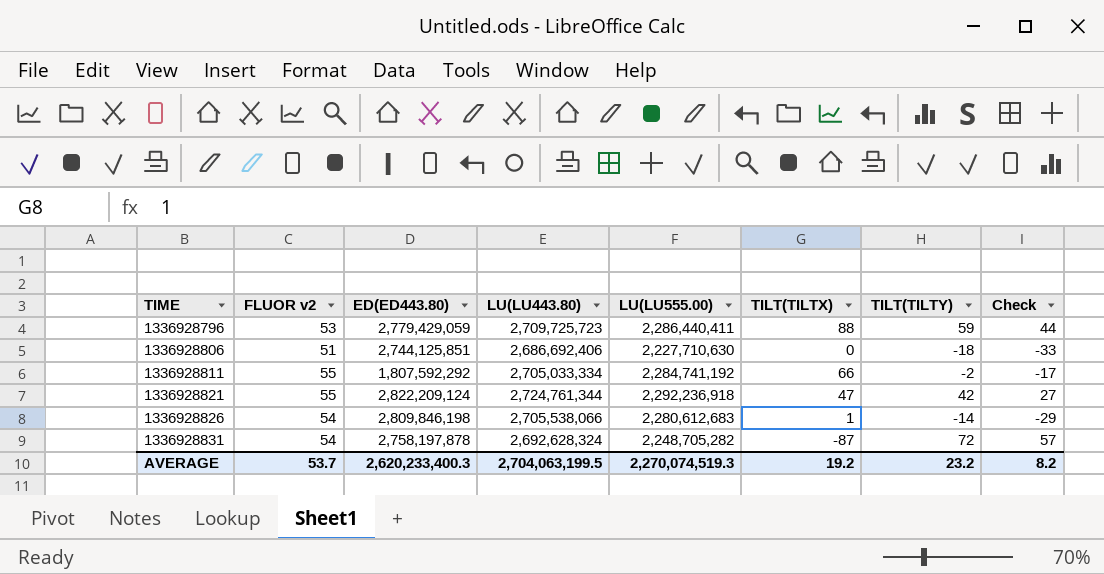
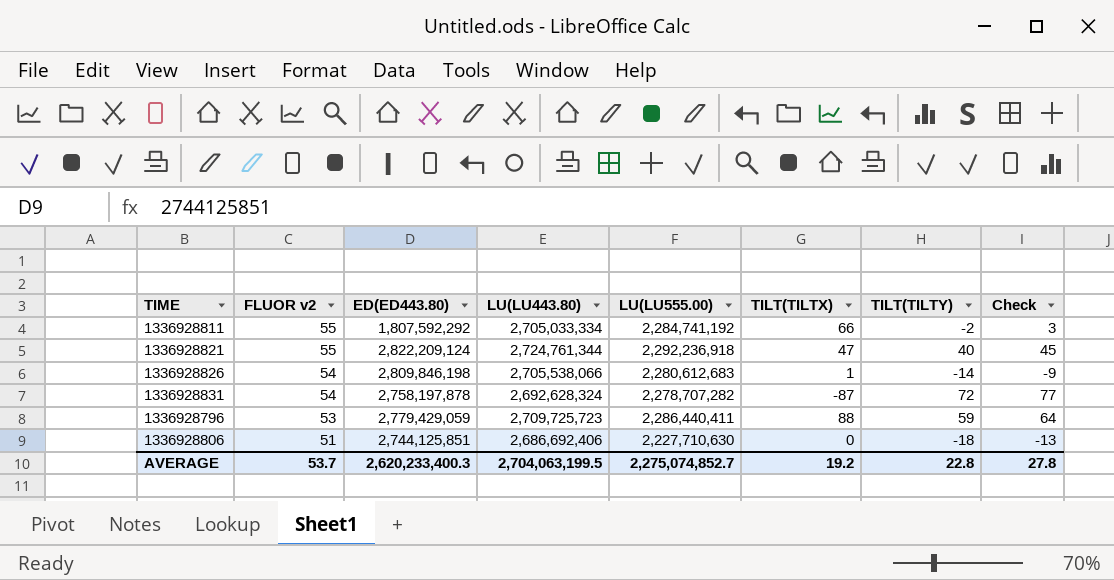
row order: TIME ascending -> FLUOR v2 descending
column Check | formula: [TILT(TILTY)] - 15 -> [TILT(TILTY)] + 5
1336928821 | TILT(TILTY): 42 -> 40
1336928831 | LU(LU555.00): 2,248,705,282 -> 2,278,707,282
AVERAGE | LU(LU555.00): 2,270,074,519.3 -> 2,275,074,852.7
AVERAGE | TILT(TILTY): 23.2 -> 22.8
AVERAGE | Check: 8.2 -> 27.8

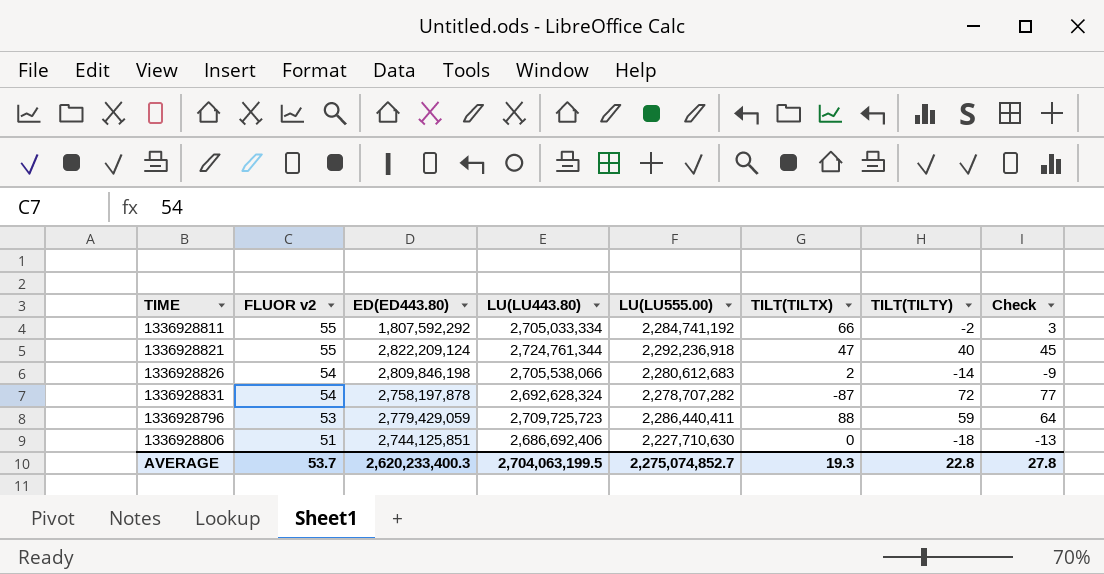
1336928826 | TILT(TILTX): 1 -> 2
AVERAGE | TILT(TILTX): 19.2 -> 19.3

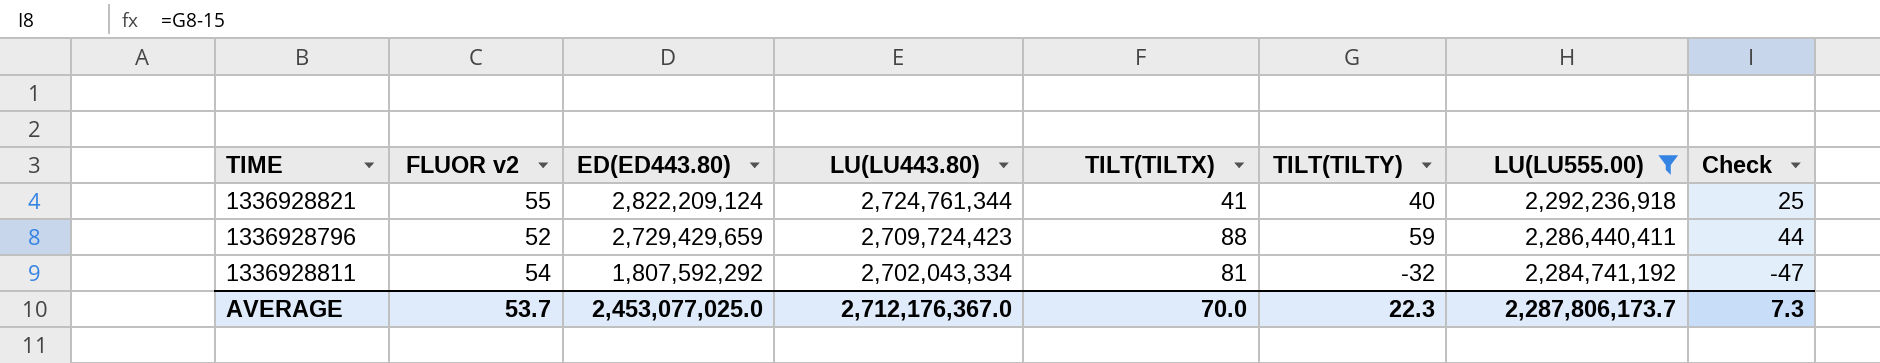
filter: none -> LU(LU555.00) >= 2,284,741,192
row order: FLUOR v2 descending -> ED(ED443.80) descending
column LU(LU555.00) | position: 5 -> 7
column Check | formula: [TILT(TILTY)] + 5 -> [TILT(TILTY)] - 15
1336928821 | TILT(TILTX): 47 -> 41
1336928796 | FLUOR v2: 53 -> 52
1336928796 | ED(ED443.80): 2,779,429,059 -> 2,729,429,659
1336928796 | LU(LU443.80): 2,709,725,723 -> 2,709,724,423
1336928811 | FLUOR v2: 55 -> 54
1336928811 | LU(LU443.80): 2,705,033,334 -> 2,702,043,334
1336928811 | TILT(TILTX): 66 -> 81
1336928811 | TILT(TILTY): -2 -> -32
AVERAGE | ED(ED443.80): 2,620,233,400.3 -> 2,453,077,025.0
AVERAGE | LU(LU443.80): 2,704,063,199.5 -> 2,712,176,367.0
AVERAGE | TILT(TILTX): 19.3 -> 70.0
AVERAGE | TILT(TILTY): 22.8 -> 22.3
AVERAGE | LU(LU555.00): 2,275,074,852.7 -> 2,287,806,173.7
AVERAGE | Check: 27.8 -> 7.3

